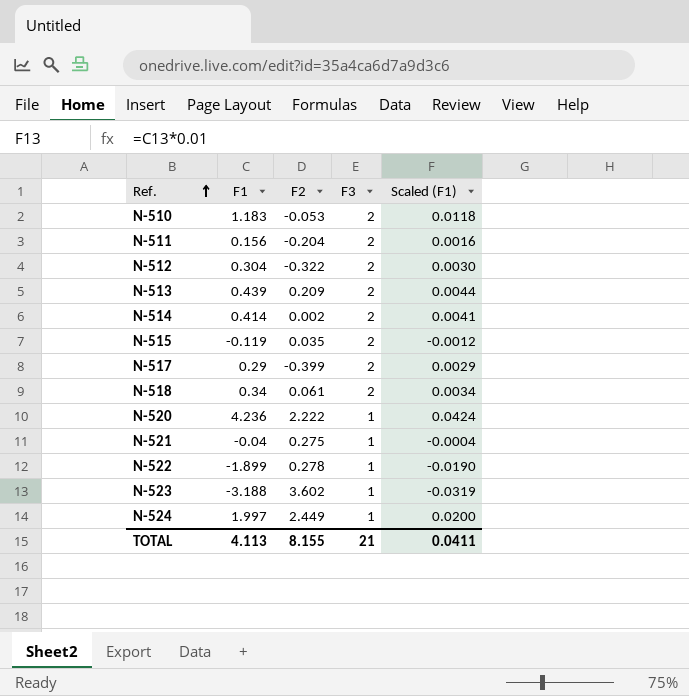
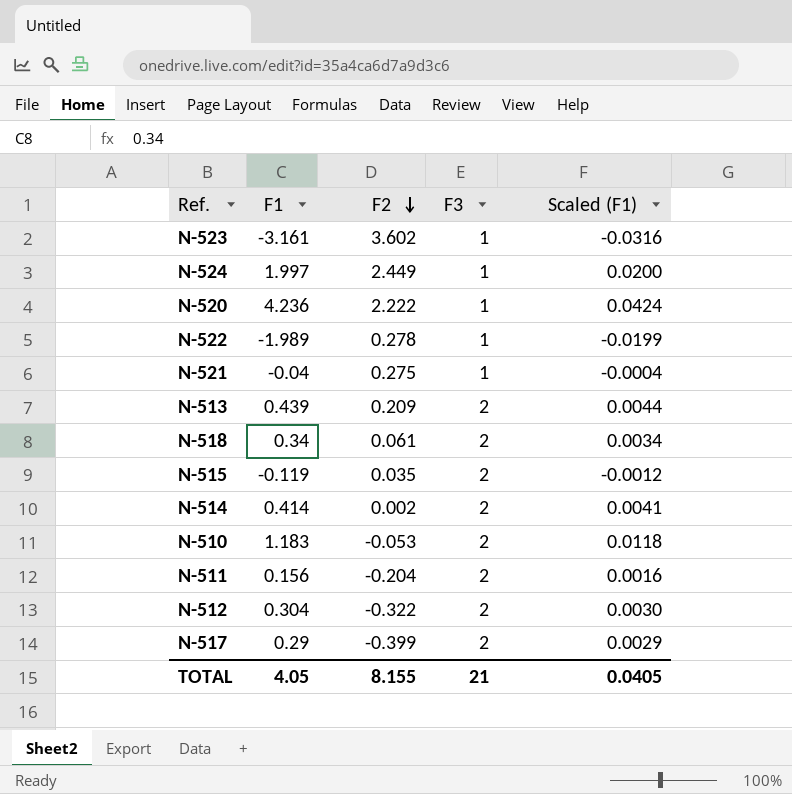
row order: Ref. ascending -> F2 descending
N-523 | F1: -3.188 -> -3.161
N-523 | Scaled (F1): -0.0319 -> -0.0316
N-522 | F1: -1.899 -> -1.989
N-522 | Scaled (F1): -0.0190 -> -0.0199
TOTAL | F1: 4.113 -> 4.05
TOTAL | Scaled (F1): 0.0411 -> 0.0405

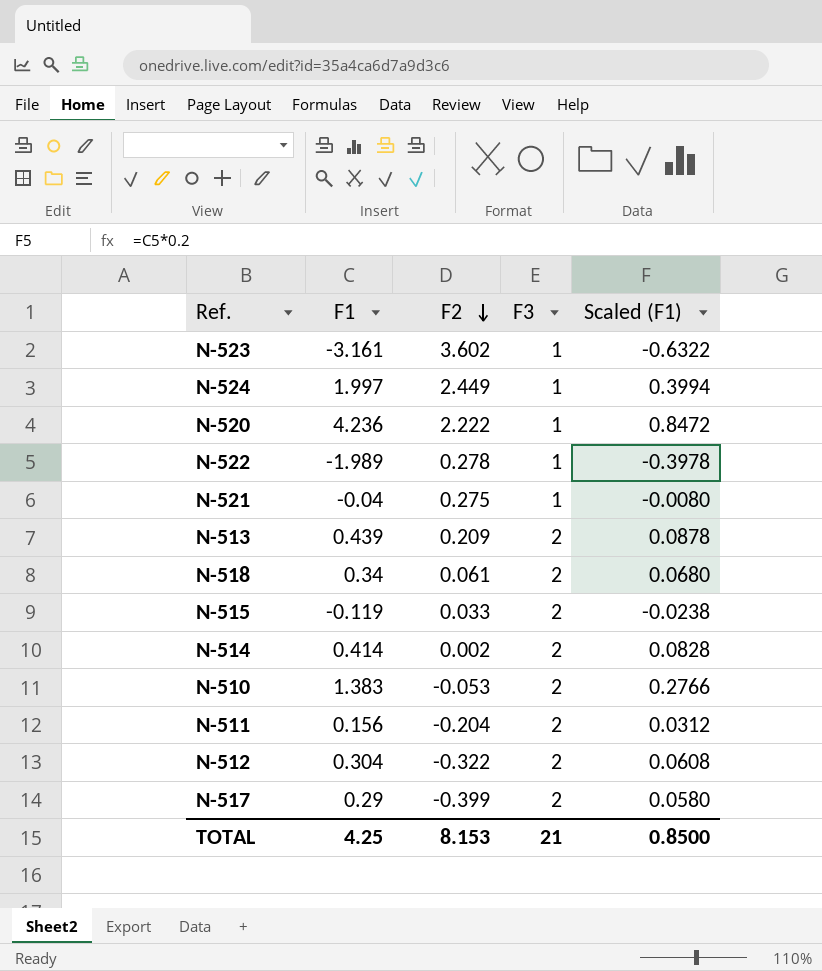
column Scaled (F1) | formula: [F1] * 0.01 -> [F1] * 0.2
N-515 | F2: 0.035 -> 0.033
N-510 | F1: 1.183 -> 1.383
TOTAL | F1: 4.05 -> 4.25
TOTAL | F2: 8.155 -> 8.153
TOTAL | Scaled (F1): 0.0405 -> 0.8500

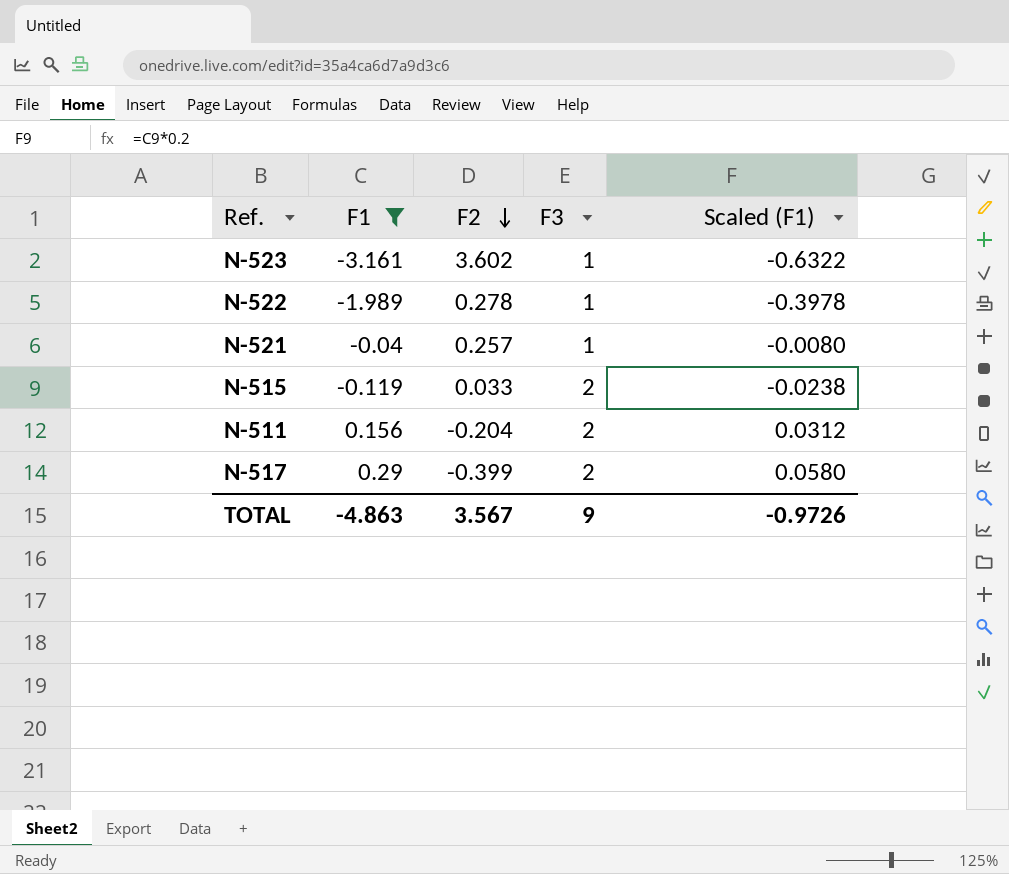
filter: none -> F1 <= 0.29
N-521 | F2: 0.275 -> 0.257
TOTAL | F1: 4.25 -> -4.863
TOTAL | F2: 8.153 -> 3.567
TOTAL | F3: 21 -> 9
TOTAL | Scaled (F1): 0.8500 -> -0.9726

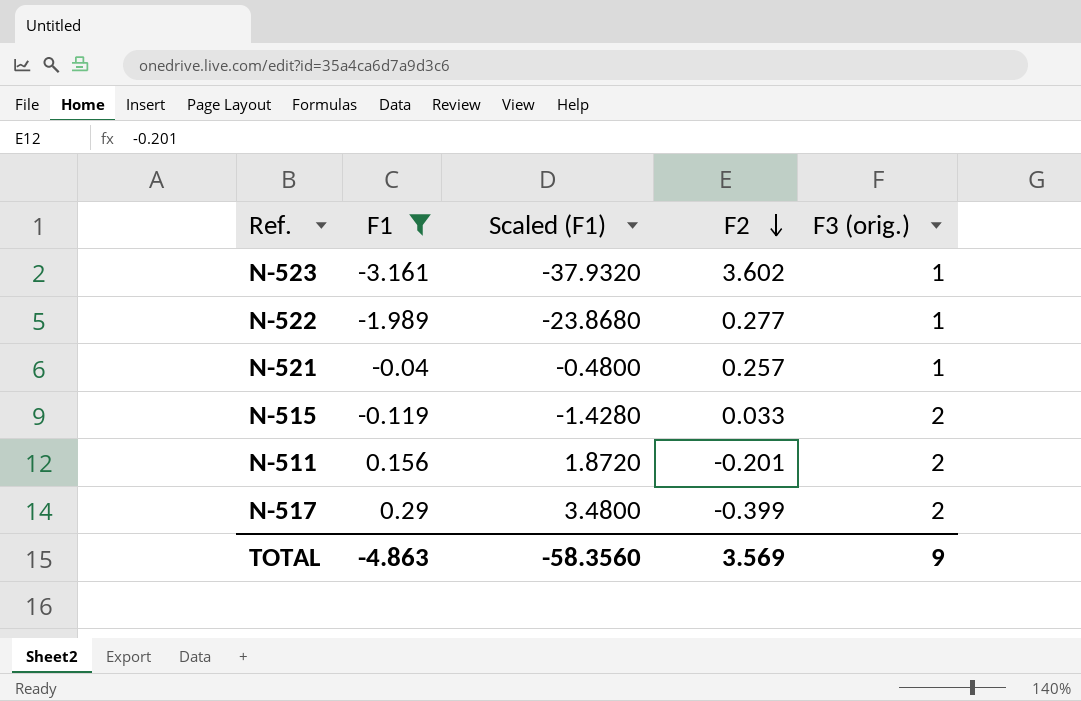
column Scaled (F1) | formula: [F1] * 0.2 -> [F1] * 12
column Scaled (F1) | position: 5 -> 3
column name: F3 -> F3 (orig.)
N-522 | F2: 0.278 -> 0.277
N-511 | F2: -0.204 -> -0.201
TOTAL | Scaled (F1): -0.9726 -> -58.3560
TOTAL | F2: 3.567 -> 3.569

